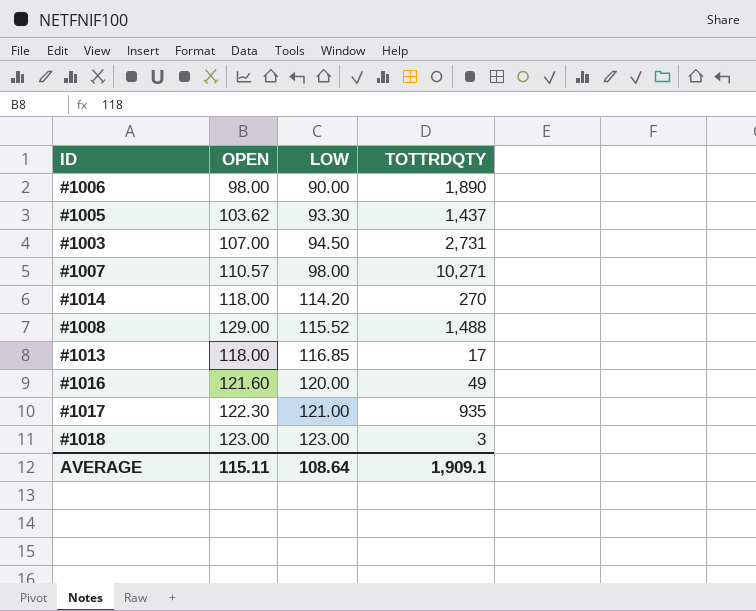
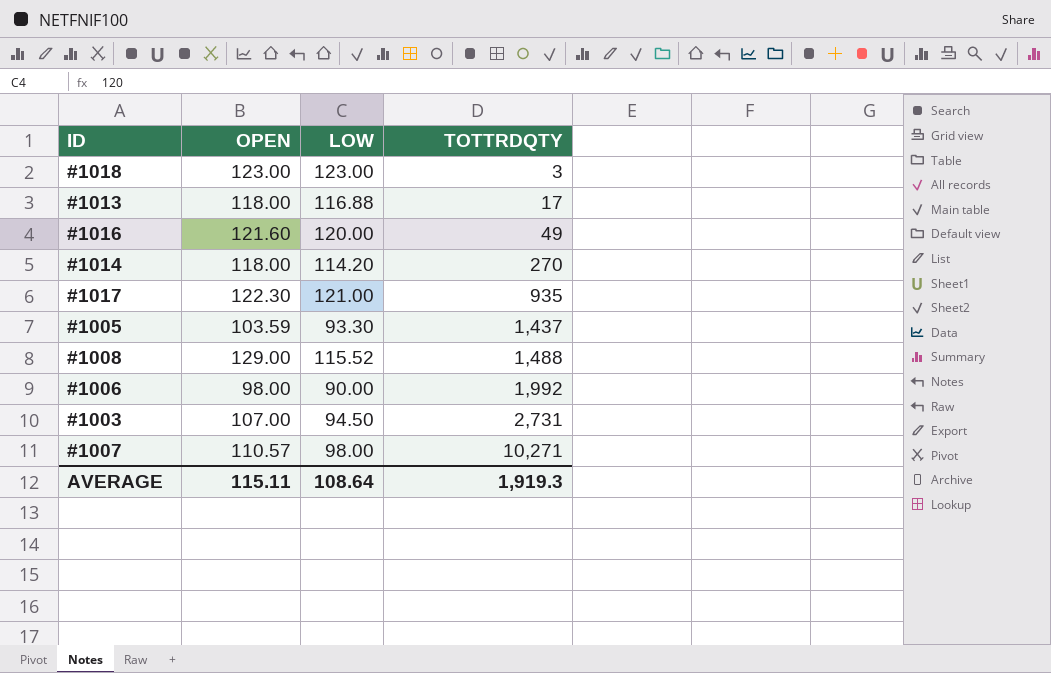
row order: LOW ascending -> TOTTRDQTY ascending
#1013 | LOW: 116.85 -> 116.88
#1005 | OPEN: 103.62 -> 103.59
#1006 | TOTTRDQTY: 1,890 -> 1,992
AVERAGE | TOTTRDQTY: 1,909.1 -> 1,919.3

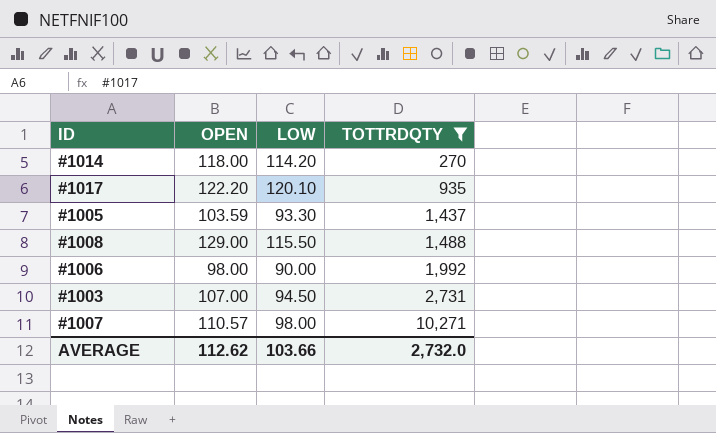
filter: none -> TOTTRDQTY >= 270
#1017 | OPEN: 122.30 -> 122.20
#1017 | LOW: 121.00 -> 120.10
#1008 | LOW: 115.52 -> 115.50
AVERAGE | OPEN: 115.11 -> 112.62
AVERAGE | LOW: 108.64 -> 103.66
AVERAGE | TOTTRDQTY: 1,919.3 -> 2,732.0

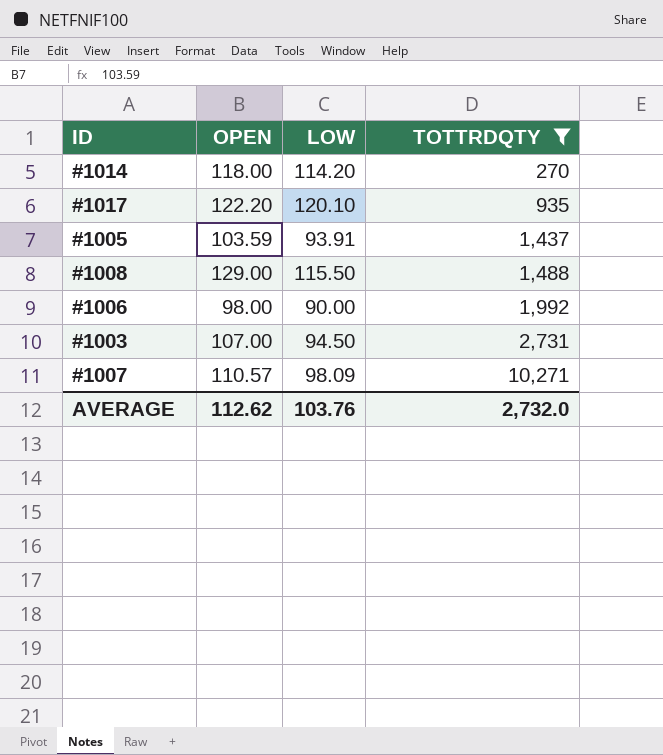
#1005 | LOW: 93.30 -> 93.91
#1007 | LOW: 98.00 -> 98.09
AVERAGE | LOW: 103.66 -> 103.76

